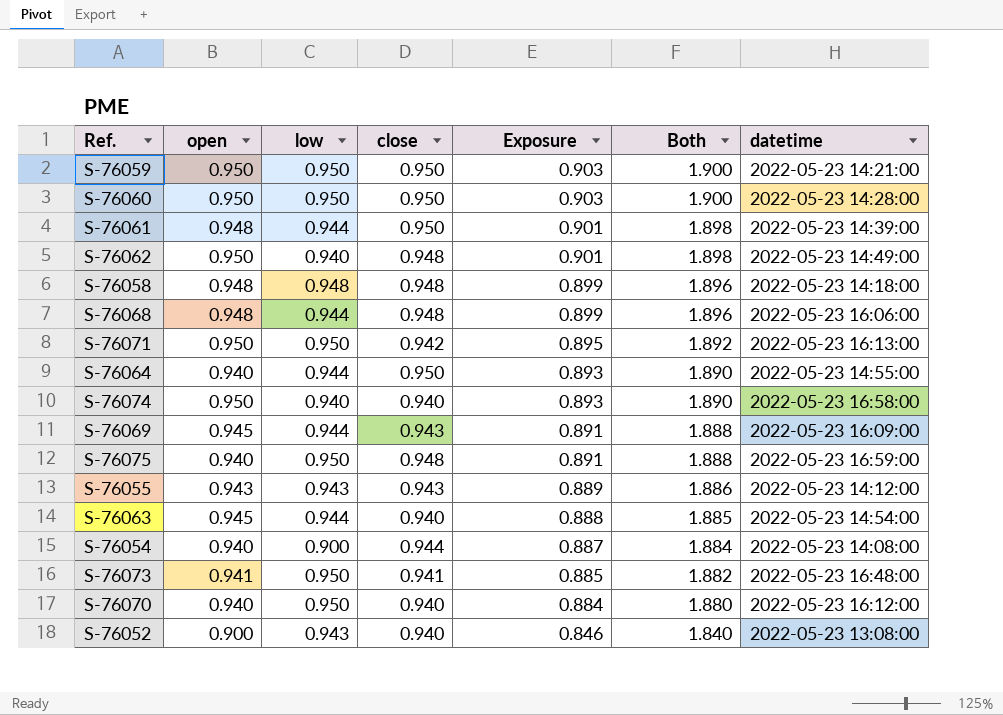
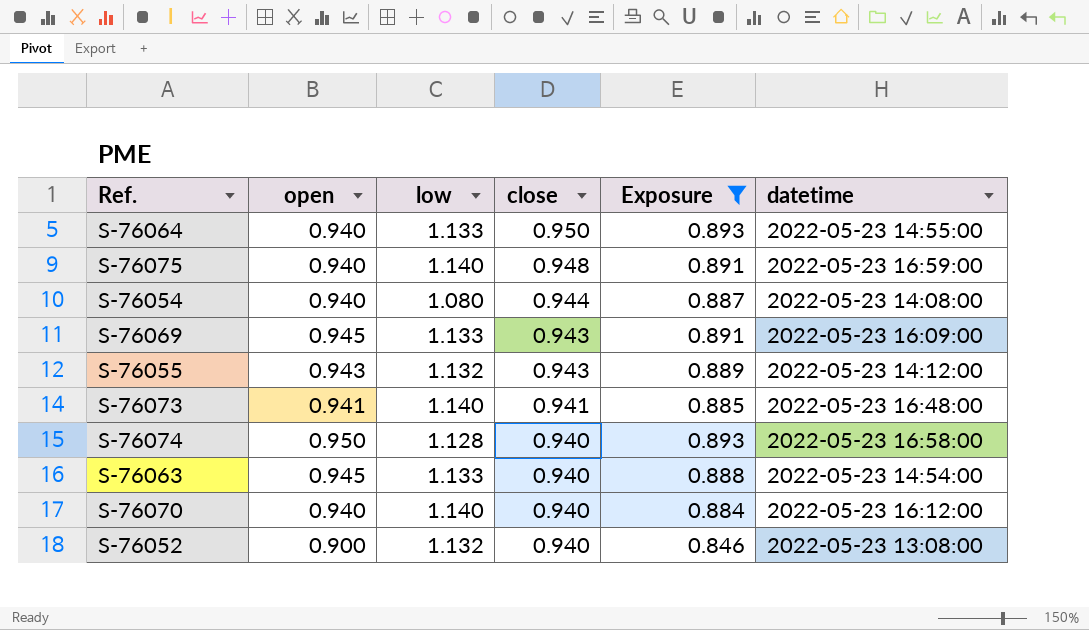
filter: none -> Exposure <= 0.893
row order: Exposure descending -> close descending
column Both | formula: [open] + [close] -> none
S-76064 | low: 0.944 -> 1.133
S-76075 | low: 0.950 -> 1.140
S-76054 | low: 0.900 -> 1.080
S-76069 | low: 0.944 -> 1.133
S-76055 | low: 0.943 -> 1.132
S-76073 | low: 0.950 -> 1.140
S-76074 | low: 0.940 -> 1.128
S-76063 | low: 0.944 -> 1.133
S-76070 | low: 0.950 -> 1.140
S-76052 | low: 0.943 -> 1.132

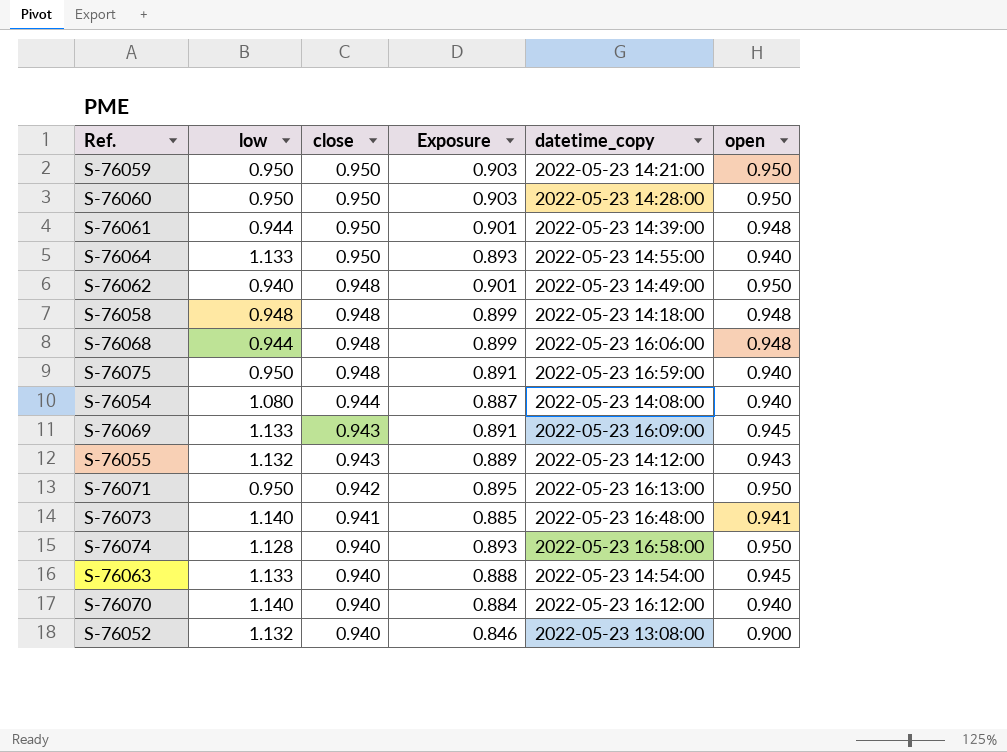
filter: Exposure <= 0.893 -> none
column name: datetime -> datetime_copy
column open | position: 2 -> 6
S-76075 | low: 1.140 -> 0.950

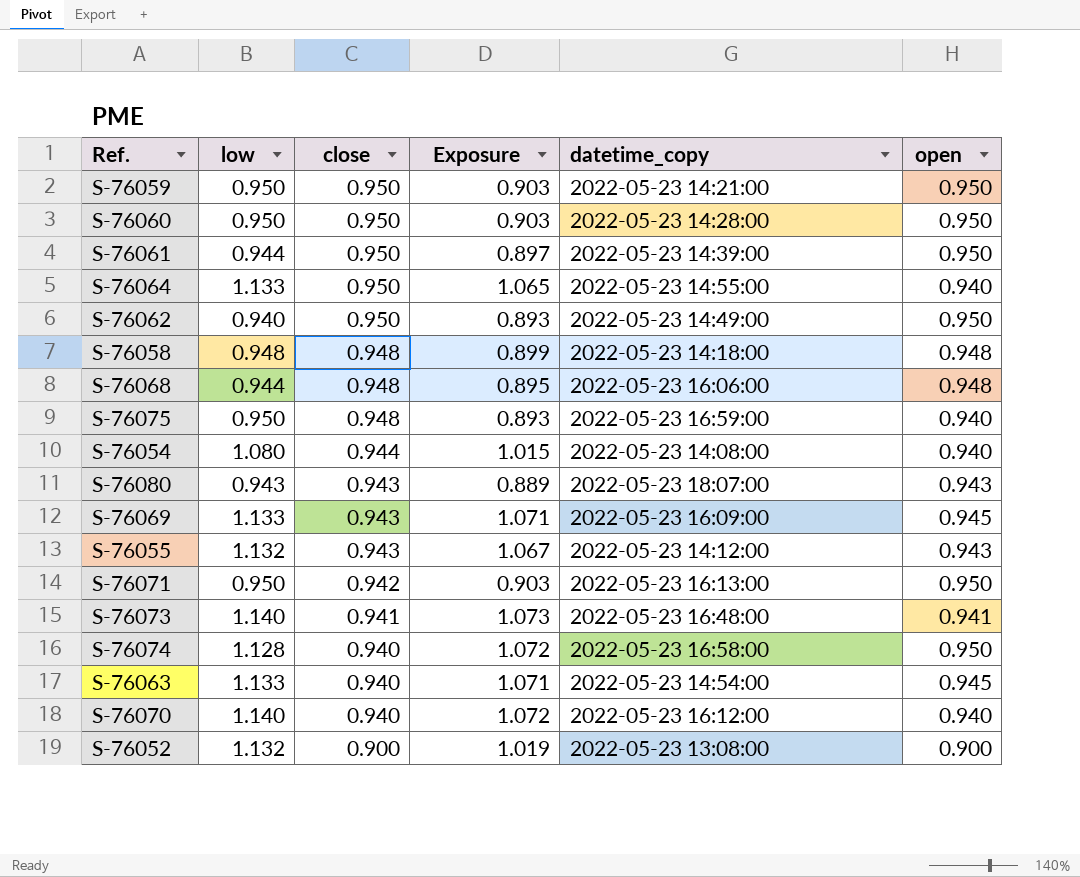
column Exposure | formula: [close] * [open] -> [low] * [open]
S-76061 | open: 0.948 -> 0.950
S-76062 | close: 0.948 -> 0.950
row S-76080: none -> 0.943 | 0.943 | 0.889 | 2022-05-23 18:07:00 | 0.943
S-76052 | close: 0.940 -> 0.900

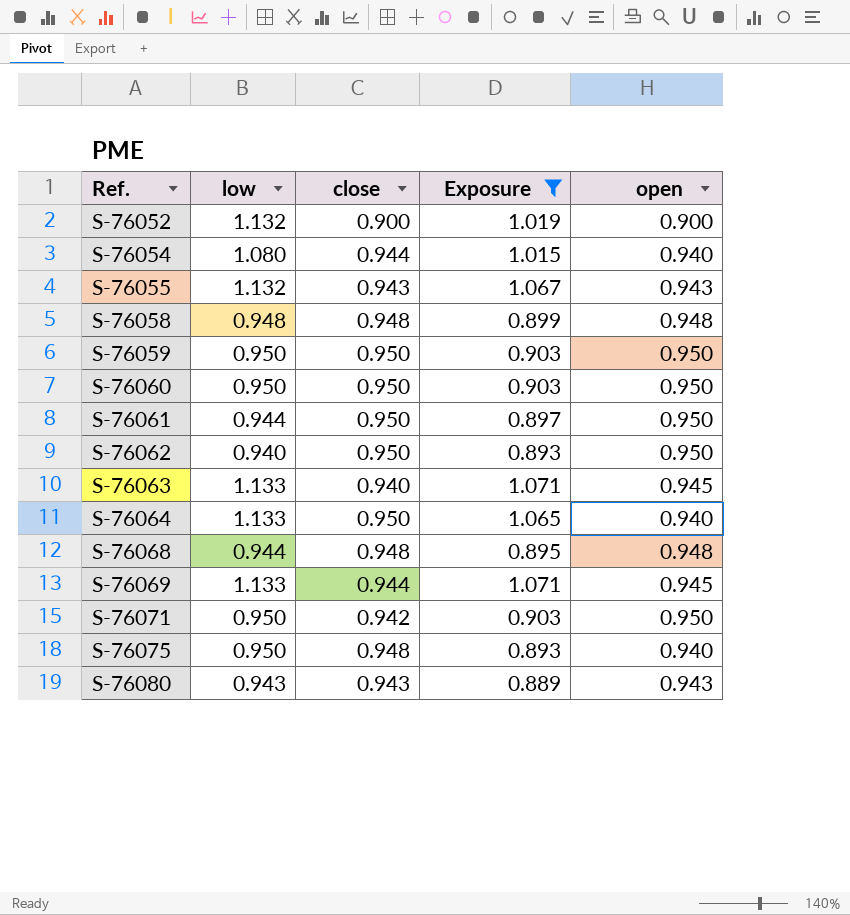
filter: none -> Exposure <= 1.071
row order: close descending -> Ref. ascending
column datetime_copy | position: 5 -> none
S-76069 | close: 0.943 -> 0.944

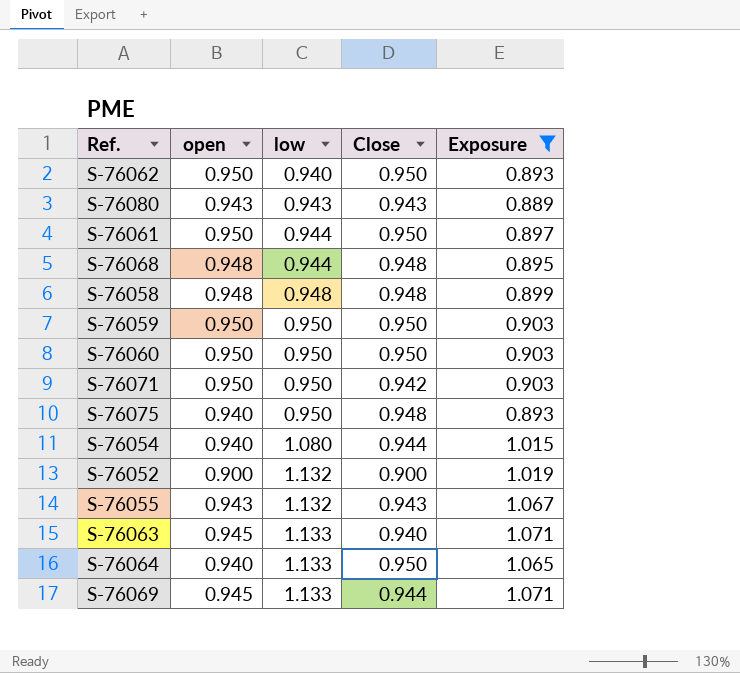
row order: Ref. ascending -> low ascending
column open | position: 5 -> 2
column name: close -> Close

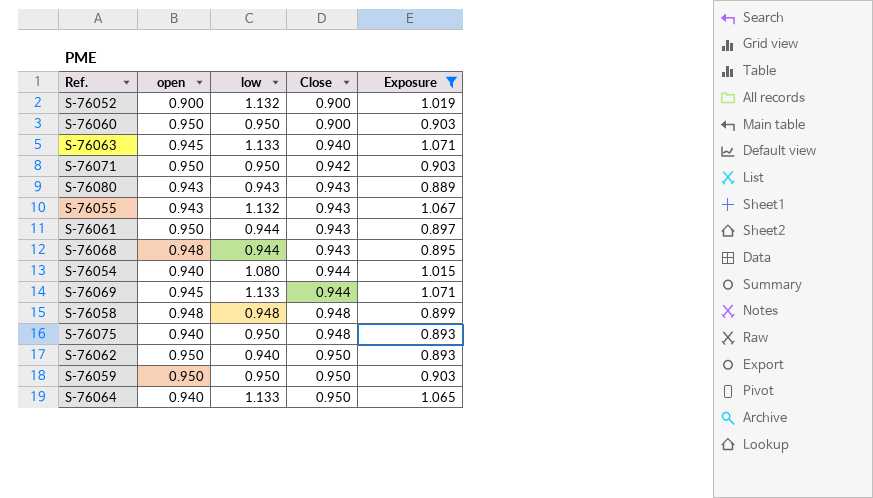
row order: low ascending -> Close ascending
S-76060 | Close: 0.950 -> 0.900
S-76061 | Close: 0.950 -> 0.943
S-76068 | Close: 0.948 -> 0.943

